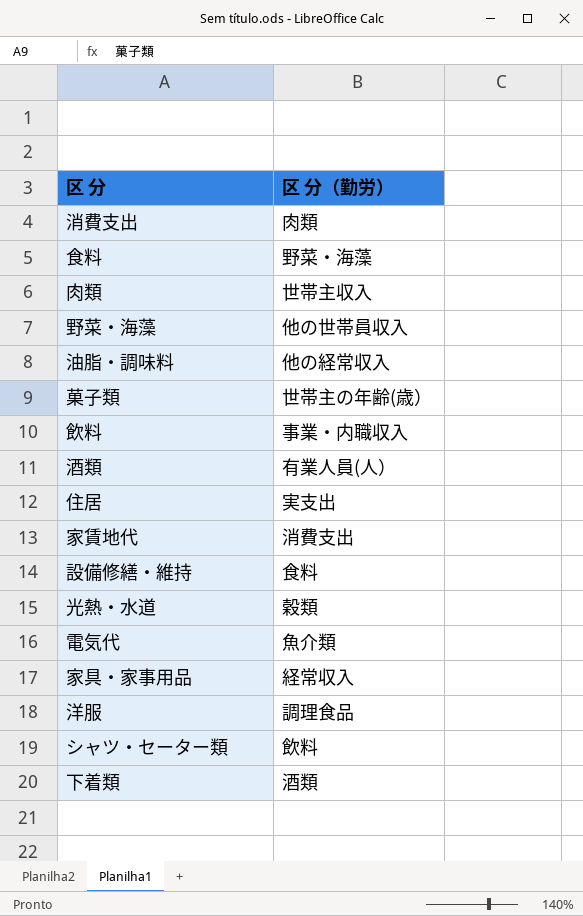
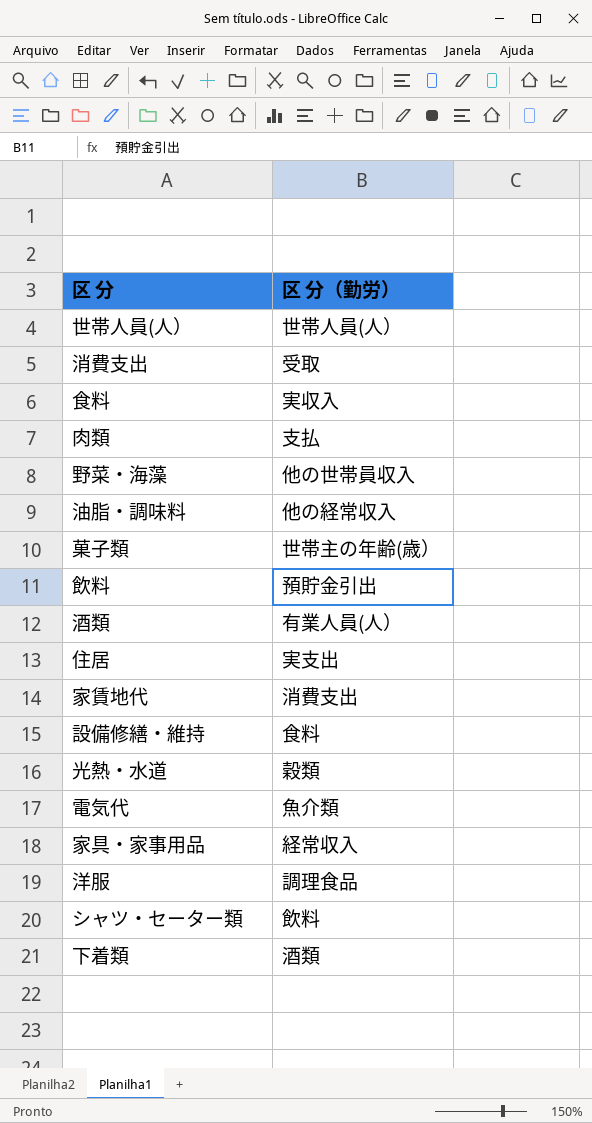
row 世帯人員(人）: none -> 世帯人員(人）
消費支出 | 区 分（勤労）: 肉類 -> 受取
食料 | 区 分（勤労）: 野菜・海藻 -> 実収入
肉類 | 区 分（勤労）: 世帯主収入 -> 支払
飲料 | 区 分（勤労）: 事業・内職収入 -> 預貯金引出

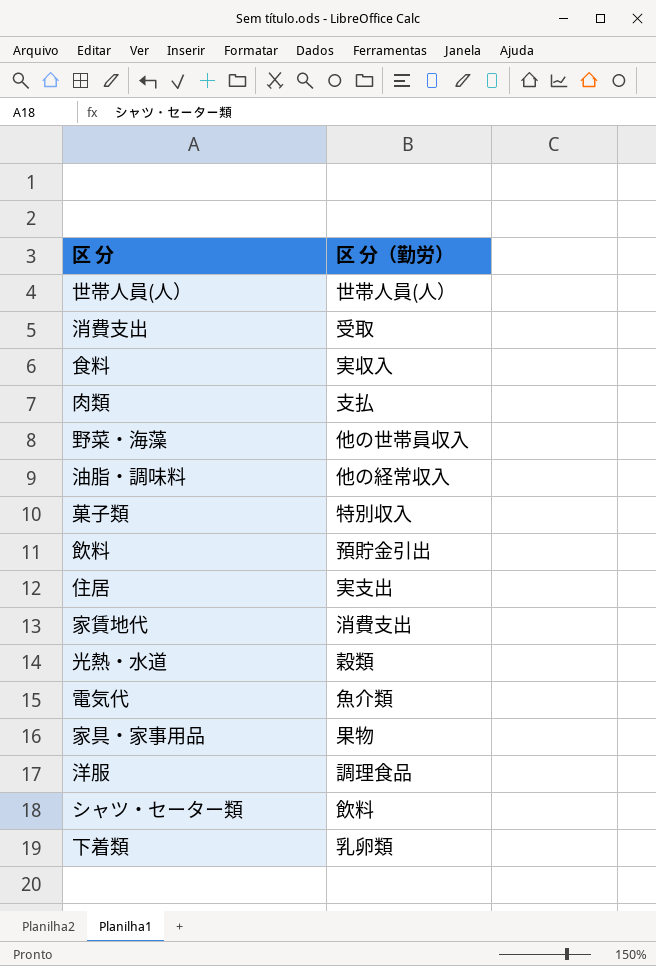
row 酒類: 有業人員(人） -> none
row 設備修繕・維持: 食料 -> none
菓子類 | 区 分（勤労）: 世帯主の年齢(歳） -> 特別収入
家具・家事用品 | 区 分（勤労）: 経常収入 -> 果物
下着類 | 区 分（勤労）: 酒類 -> 乳卵類

